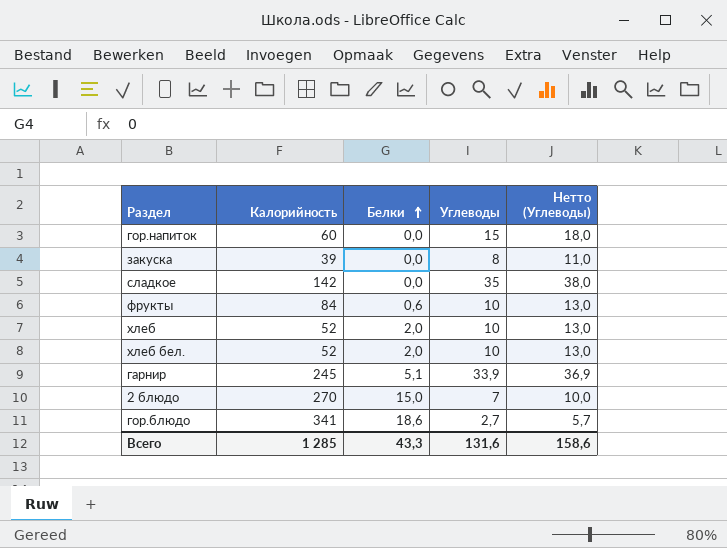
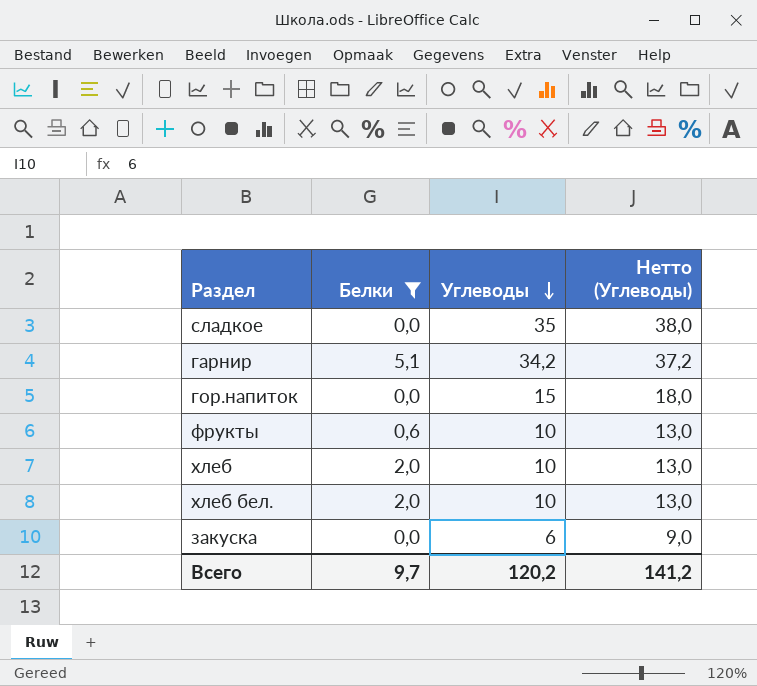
filter: none -> Белки <= 5,1
row order: Белки ascending -> Углеводы descending
column Калорийность | position: 2 -> none
гарнир | Углеводы: 33,9 -> 34,2
гарнир | Нетто (Углеводы): 36,9 -> 37,2
закуска | Углеводы: 8 -> 6
закуска | Нетто (Углеводы): 11,0 -> 9,0
Всего | Белки: 43,3 -> 9,7
Всего | Углеводы: 131,6 -> 120,2
Всего | Нетто (Углеводы): 158,6 -> 141,2

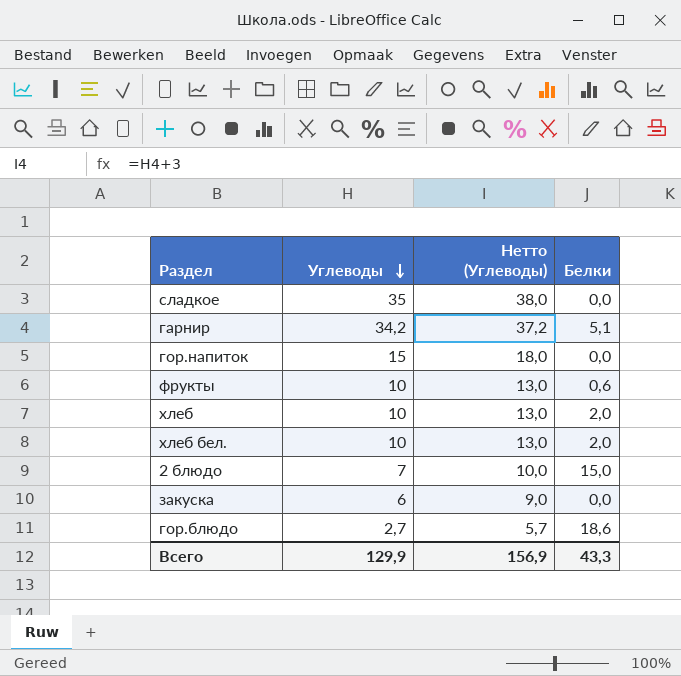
filter: Белки <= 5,1 -> none
column Белки | position: 2 -> 4
Всего | Углеводы: 120,2 -> 129,9
Всего | Нетто (Углеводы): 141,2 -> 156,9
Всего | Белки: 9,7 -> 43,3

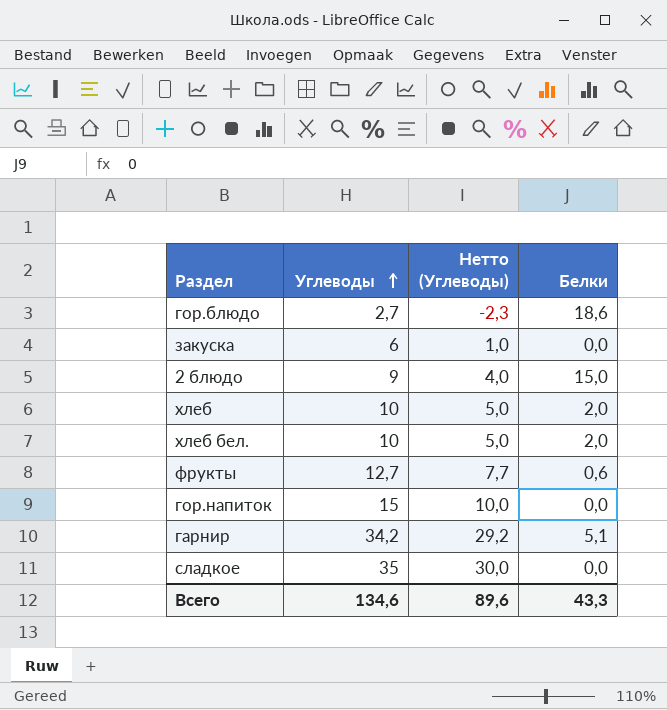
row order: Углеводы descending -> Углеводы ascending
column Нетто (Углеводы) | formula: [Углеводы] + 3 -> [Углеводы] - 5
2 блюдо | Углеводы: 7 -> 9
фрукты | Углеводы: 10 -> 12,7
Всего | Углеводы: 129,9 -> 134,6
Всего | Нетто (Углеводы): 156,9 -> 89,6

